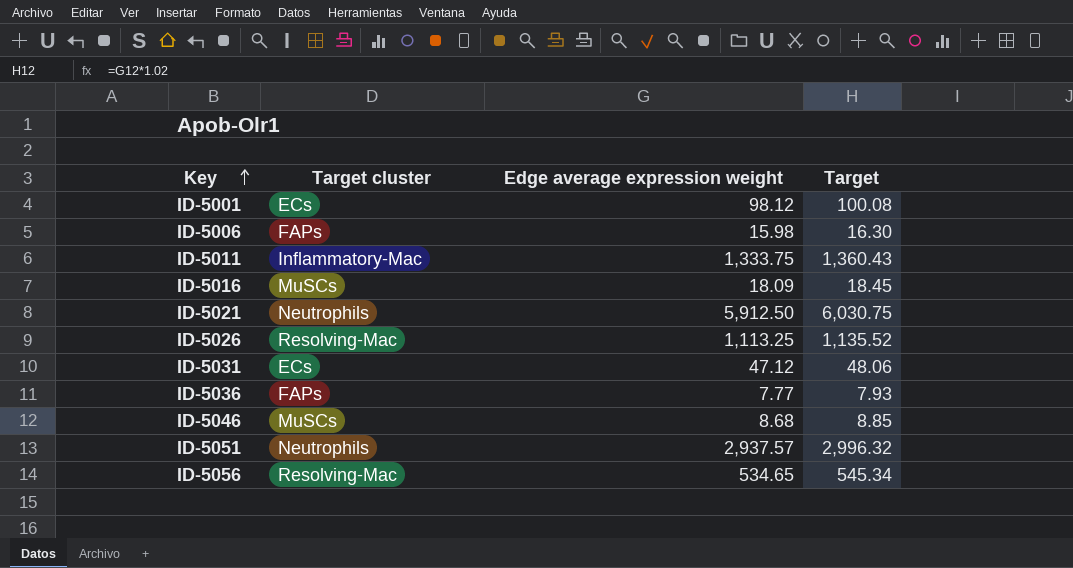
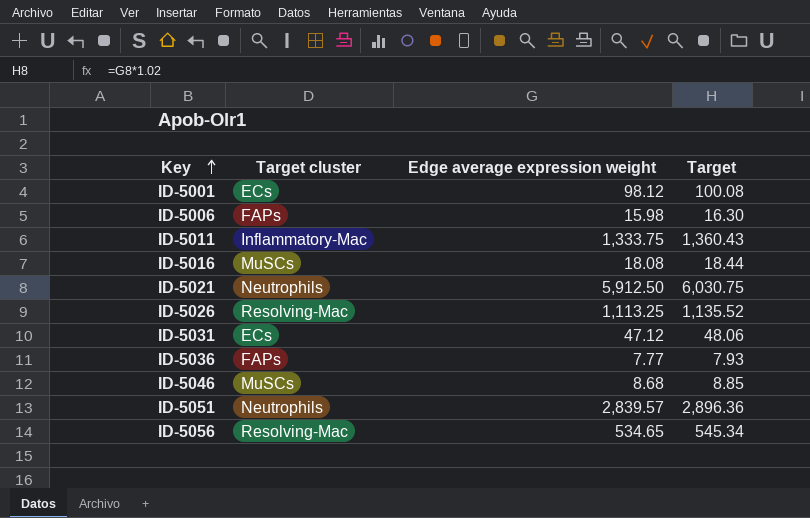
ID-5016 | Edge average expression weight: 18.09 -> 18.08
ID-5016 | Target: 18.45 -> 18.44
ID-5051 | Edge average expression weight: 2,937.57 -> 2,839.57
ID-5051 | Target: 2,996.32 -> 2,896.36

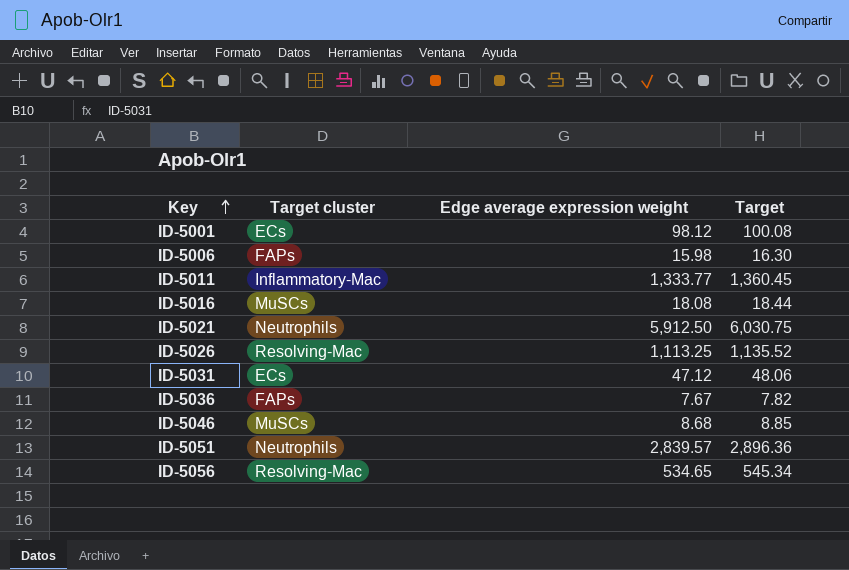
ID-5011 | Edge average expression weight: 1,333.75 -> 1,333.77
ID-5011 | Target: 1,360.43 -> 1,360.45
ID-5036 | Edge average expression weight: 7.77 -> 7.67
ID-5036 | Target: 7.93 -> 7.82

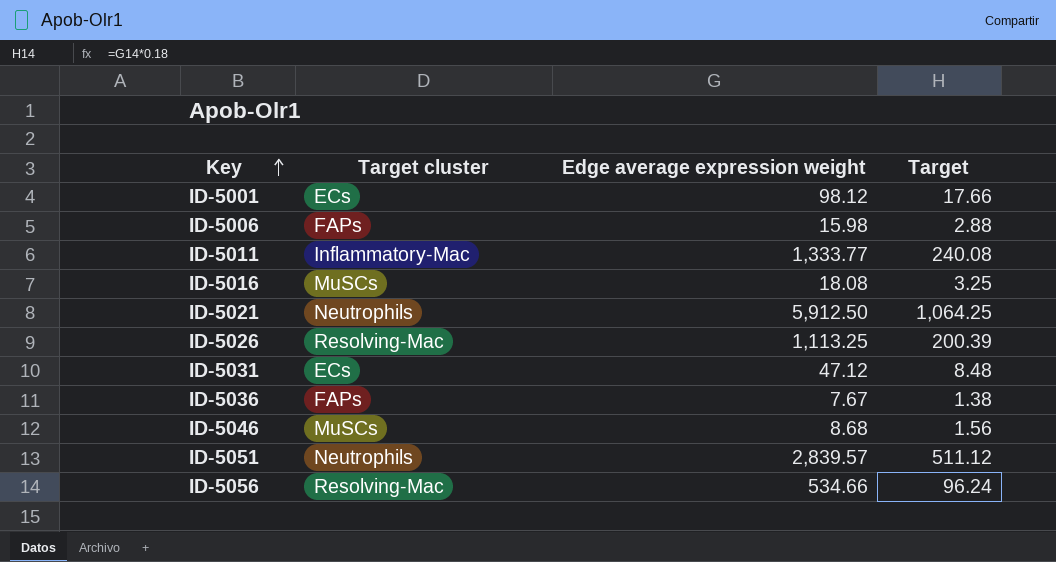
column Target | formula: [Edge average expression weight] * 1.02 -> [Edge average expression weight] * 0.18
ID-5056 | Edge average expression weight: 534.65 -> 534.66

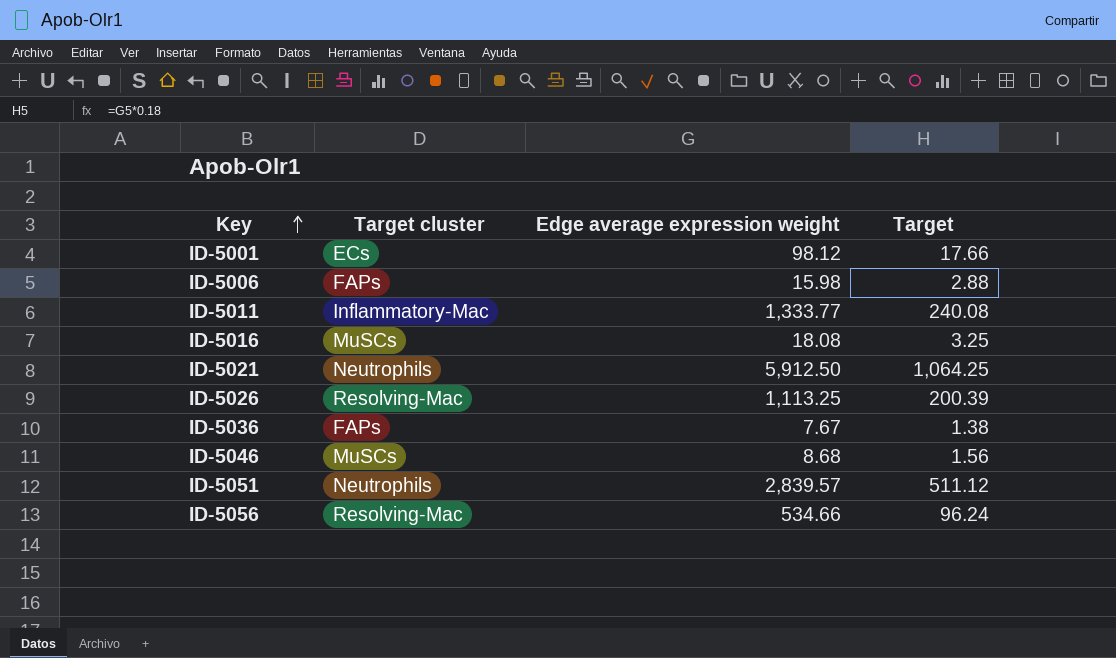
row ID-5031: ECs | 47.12 | 8.48 -> none

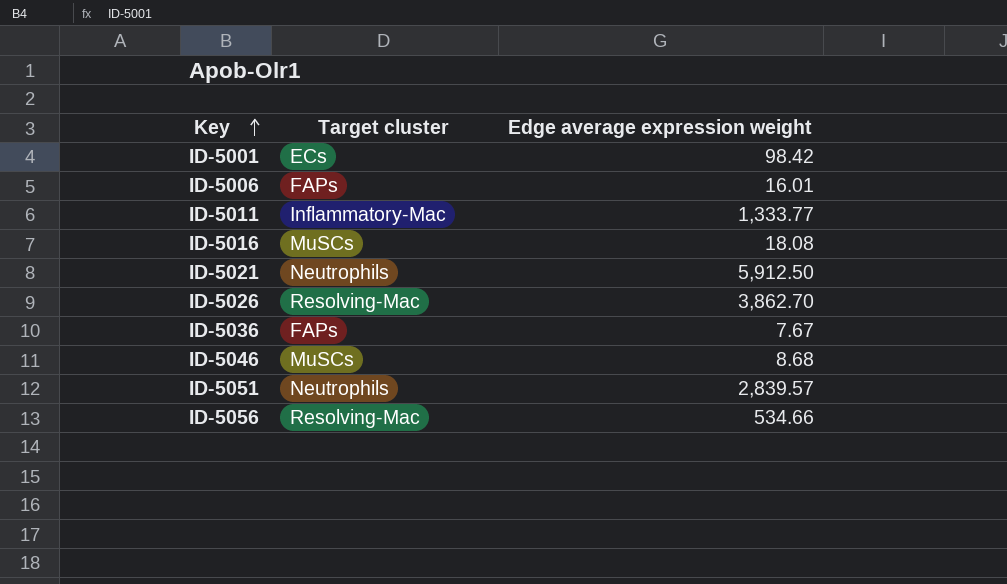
column Target | formula: [Edge average expression weight] * 0.18 -> none
ID-5001 | Edge average expression weight: 98.12 -> 98.42
ID-5006 | Edge average expression weight: 15.98 -> 16.01
ID-5026 | Edge average expression weight: 1,113.25 -> 3,862.70

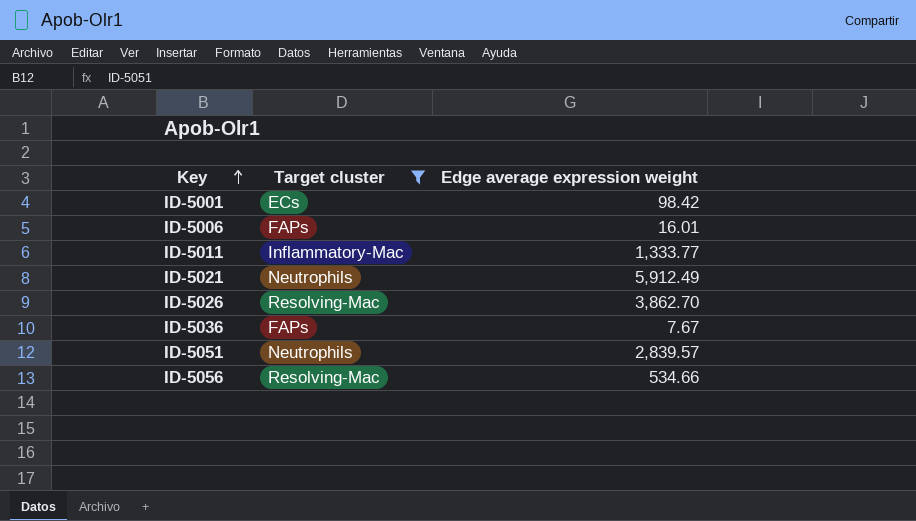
filter: none -> Target cluster != MuSCs
ID-5021 | Edge average expression weight: 5,912.50 -> 5,912.49

